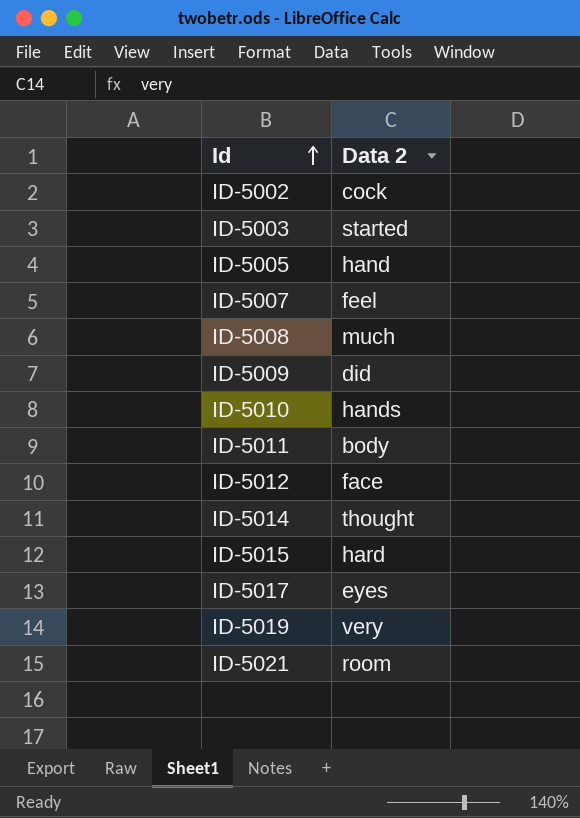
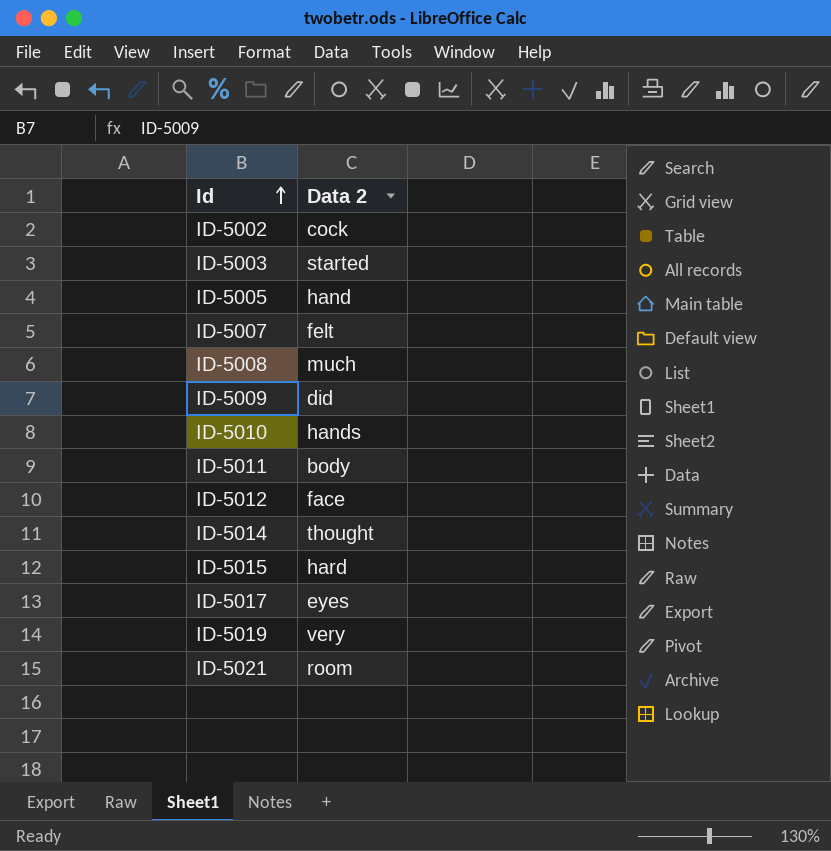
ID-5007 | Data 2: feel -> felt

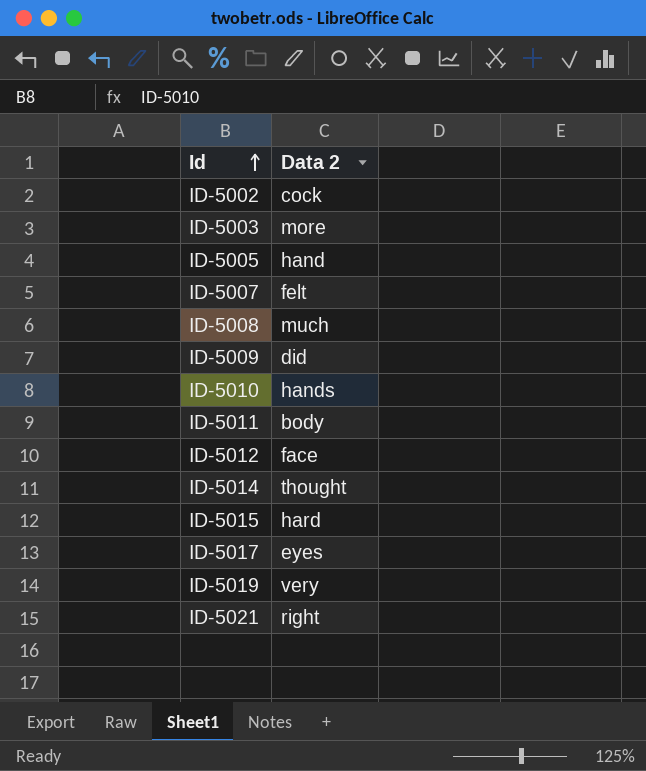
ID-5003 | Data 2: started -> more
ID-5021 | Data 2: room -> right

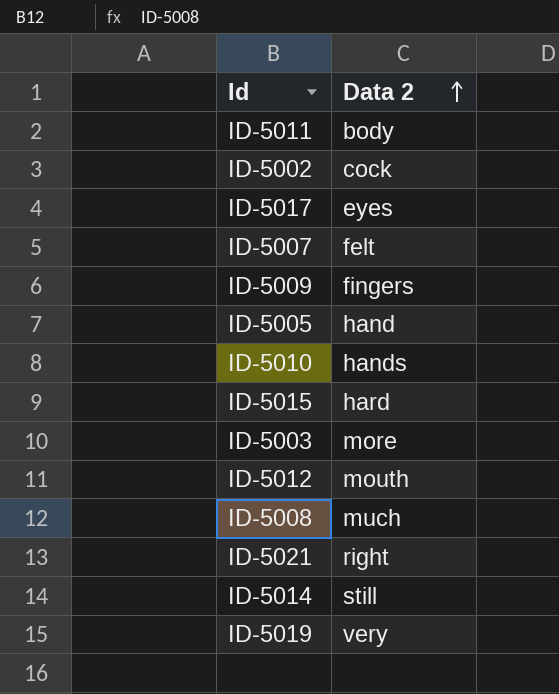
row order: Id ascending -> Data 2 ascending
ID-5009 | Data 2: did -> fingers
ID-5012 | Data 2: face -> mouth
ID-5014 | Data 2: thought -> still

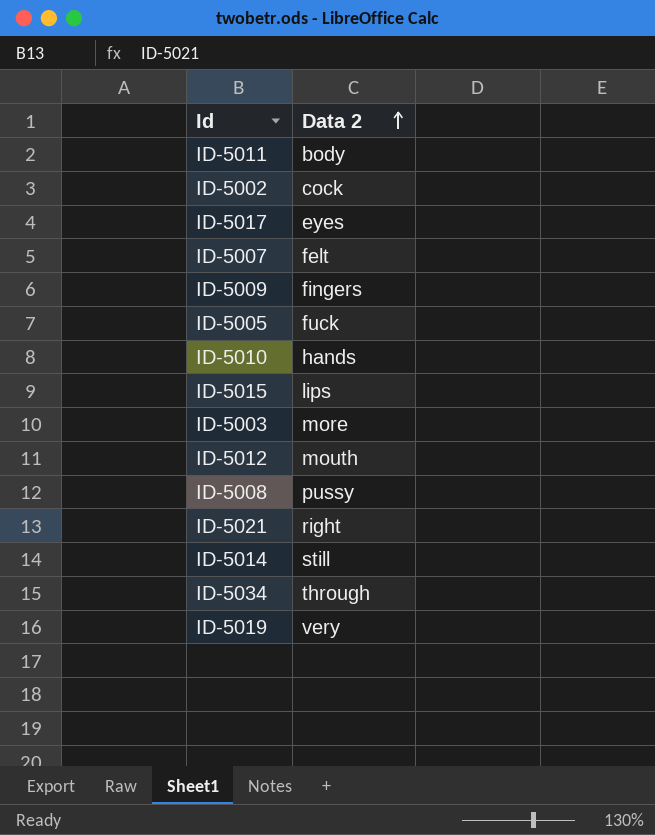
ID-5005 | Data 2: hand -> fuck
ID-5015 | Data 2: hard -> lips
ID-5008 | Data 2: much -> pussy
row ID-5034: none -> through

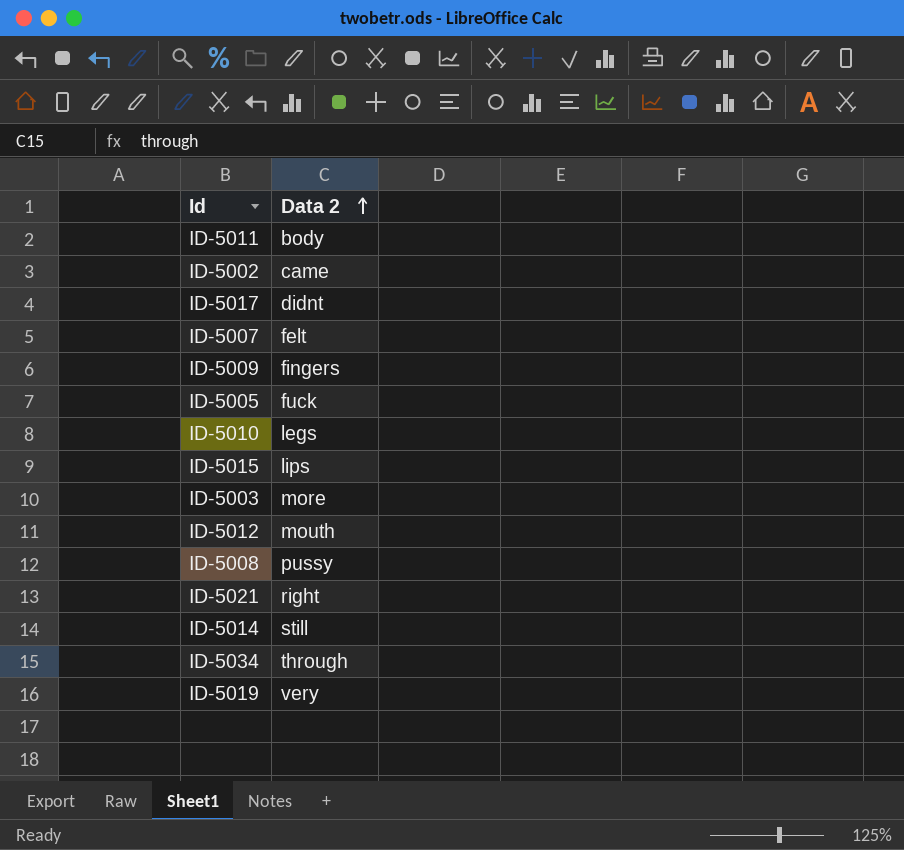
ID-5002 | Data 2: cock -> came
ID-5017 | Data 2: eyes -> didnt
ID-5010 | Data 2: hands -> legs

